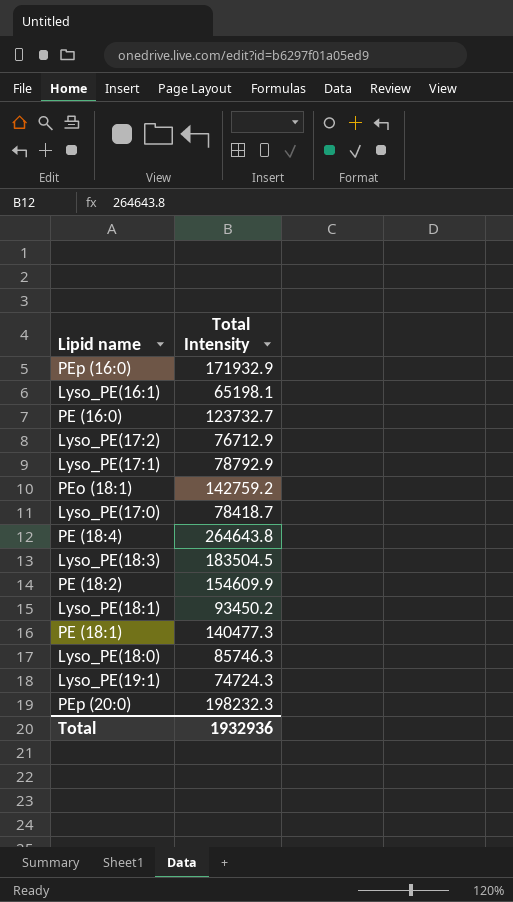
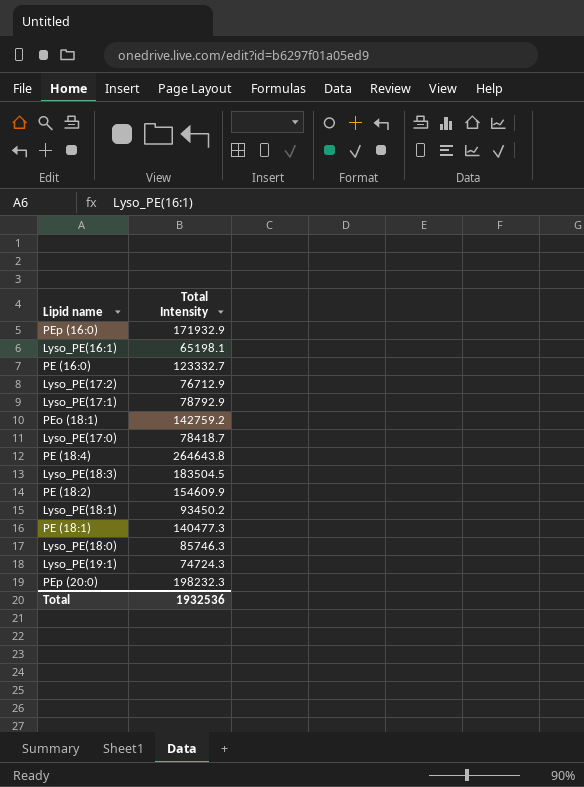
PE (16:0) | Total Intensity: 123732.7 -> 123332.7
Total | Total Intensity: 1932936 -> 1932536

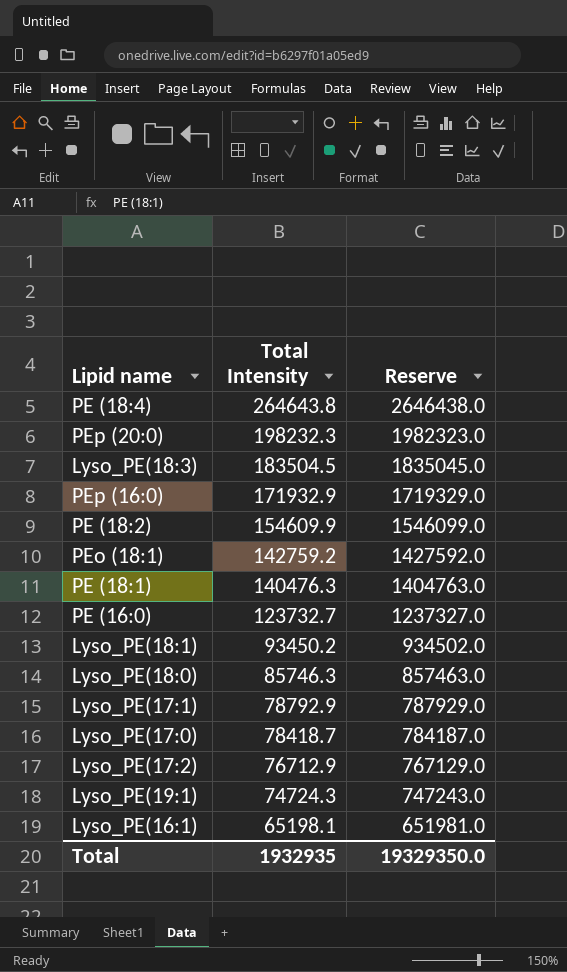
row order: none -> Total Intensity descending
column Reserve | formula: none -> [Total Intensity] * 10
PE (18:1) | Total Intensity: 140477.3 -> 140476.3
PE (16:0) | Total Intensity: 123332.7 -> 123732.7
Total | Total Intensity: 1932536 -> 1932935

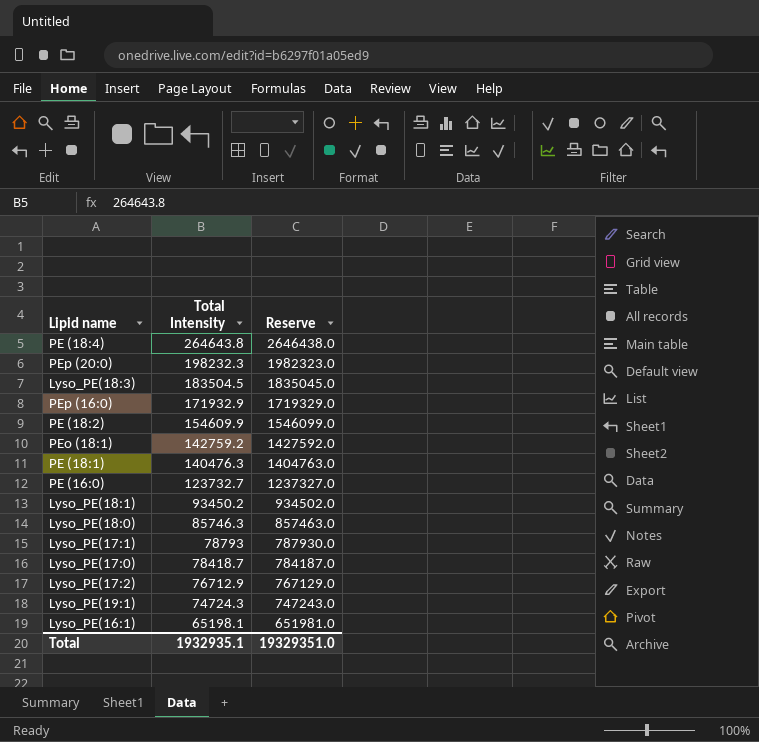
Lyso_PE(17:1) | Total Intensity: 78792.9 -> 78793
Lyso_PE(17:1) | Reserve: 787929.0 -> 787930.0
Total | Total Intensity: 1932935 -> 1932935.1
Total | Reserve: 19329350.0 -> 19329351.0

